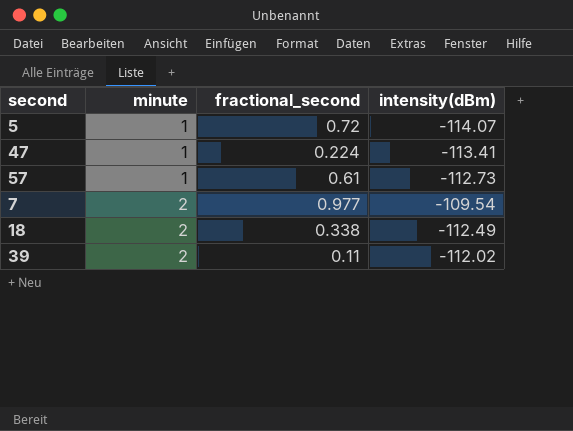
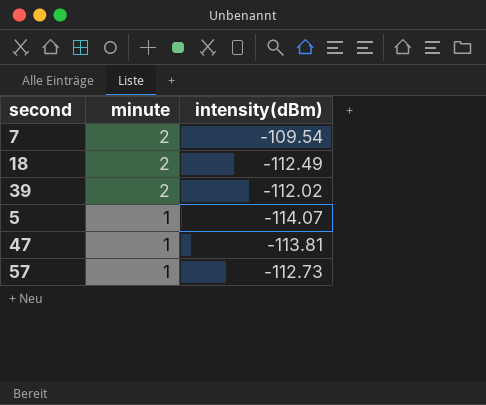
row order: minute ascending -> minute descending
column fractional_second | position: 3 -> none
47 | intensity(dBm): -113.41 -> -113.81

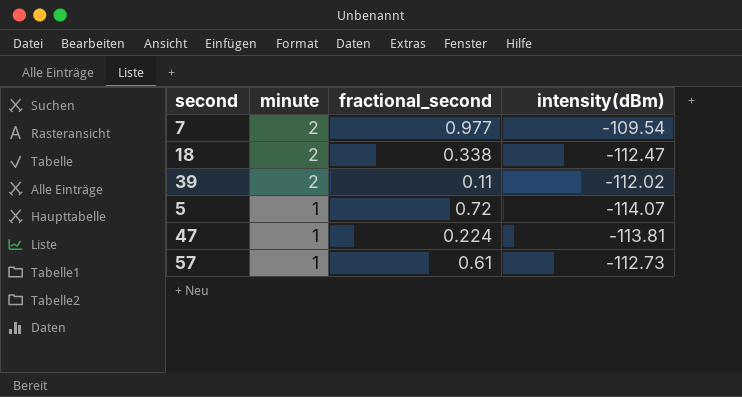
column fractional_second | position: none -> 3
18 | intensity(dBm): -112.49 -> -112.47

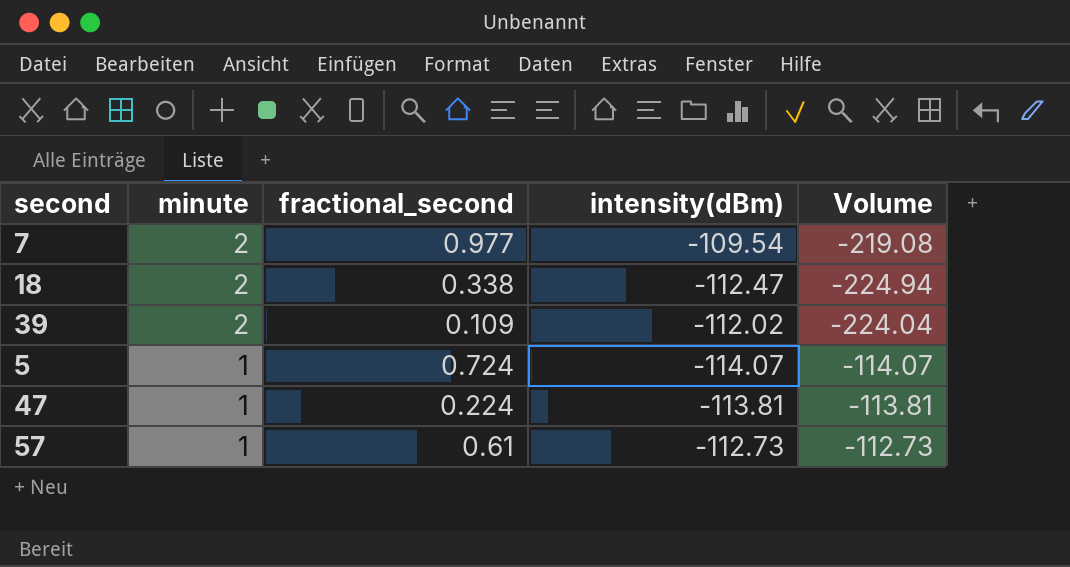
column Volume | formula: none -> [minute] * [intensity(dBm)]
39 | fractional_second: 0.11 -> 0.109
5 | fractional_second: 0.72 -> 0.724

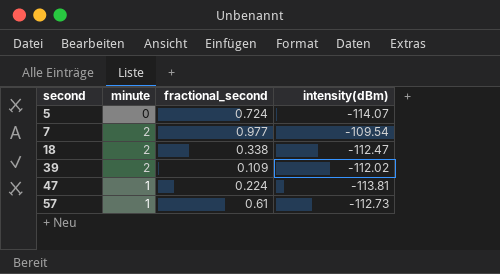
row order: minute descending -> second ascending
column Volume | formula: [minute] * [intensity(dBm)] -> none
5 | minute: 1 -> 0

